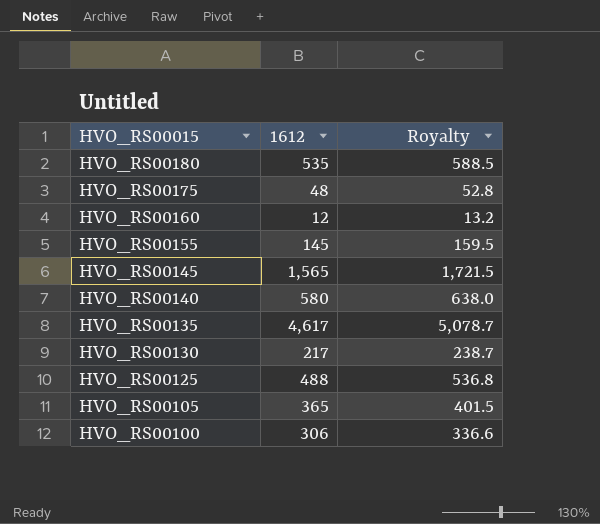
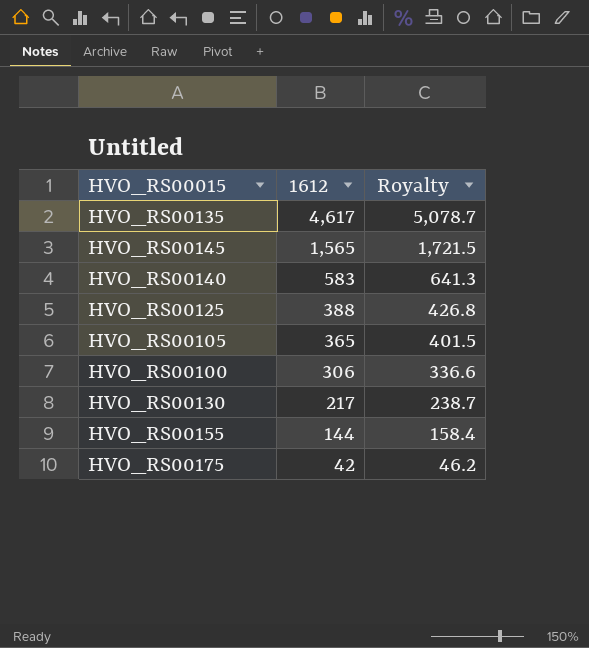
row order: HVO_RS00015 descending -> 1612 descending
row HVO_RS00180: 535 | 588.5 -> none
row HVO_RS00160: 12 | 13.2 -> none
HVO_RS00140 | 1612: 580 -> 583
HVO_RS00140 | Royalty: 638.0 -> 641.3
HVO_RS00125 | 1612: 488 -> 388
HVO_RS00125 | Royalty: 536.8 -> 426.8
HVO_RS00155 | 1612: 145 -> 144
HVO_RS00155 | Royalty: 159.5 -> 158.4
HVO_RS00175 | 1612: 48 -> 42
HVO_RS00175 | Royalty: 52.8 -> 46.2

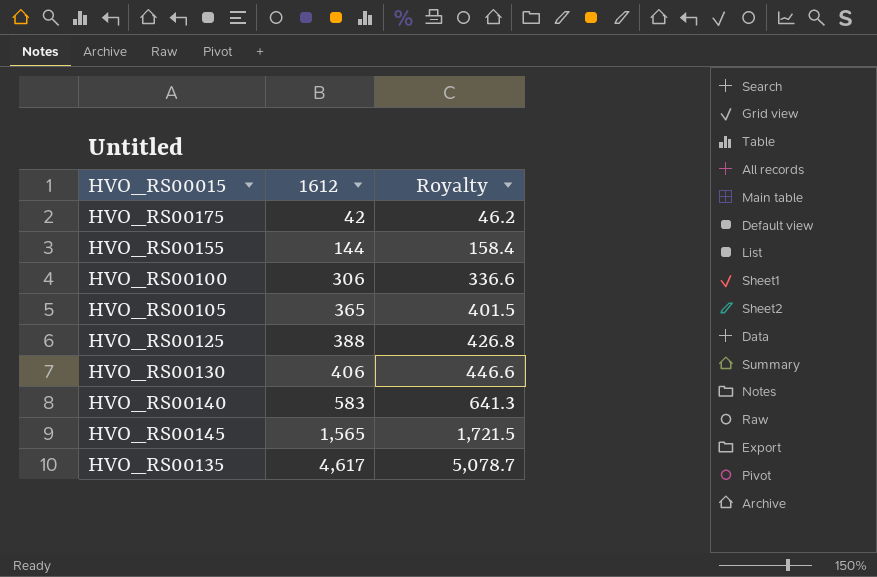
row order: 1612 descending -> 1612 ascending
HVO_RS00130 | 1612: 217 -> 406
HVO_RS00130 | Royalty: 238.7 -> 446.6

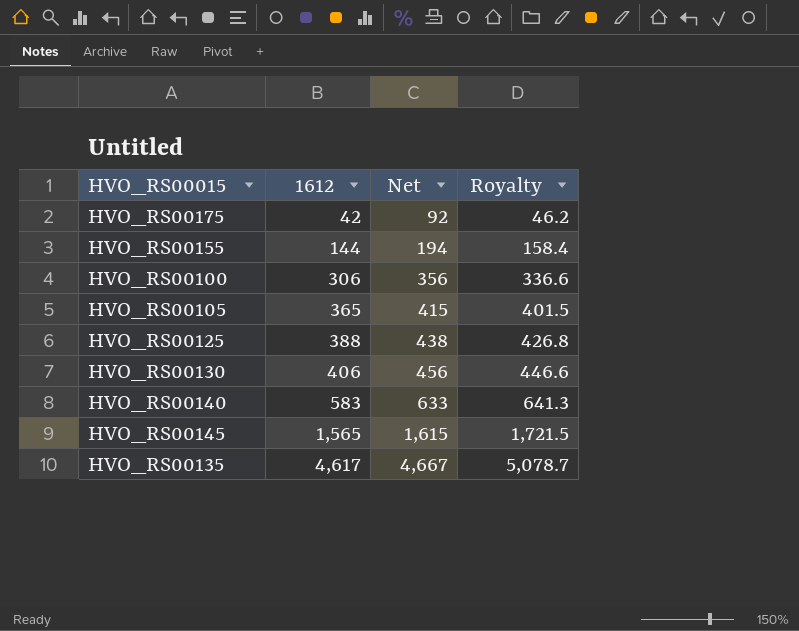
column Net | formula: none -> [1612] + 50

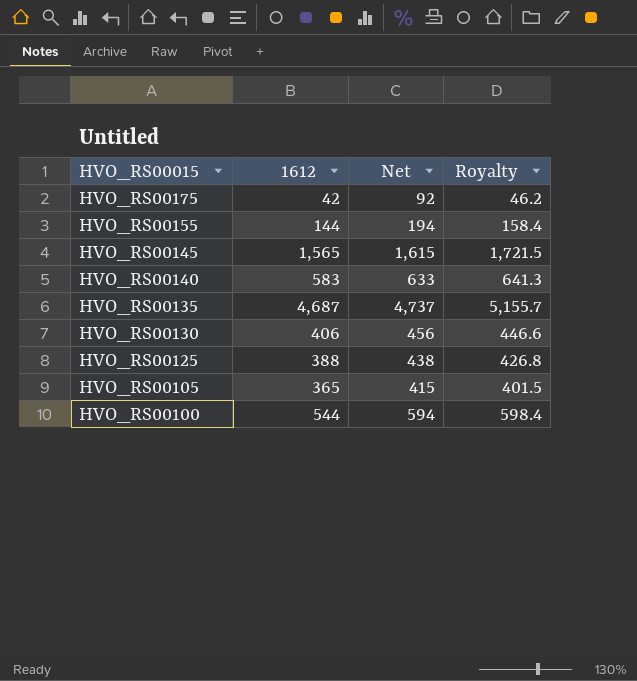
row order: 1612 ascending -> HVO_RS00015 descending
HVO_RS00135 | 1612: 4,617 -> 4,687
HVO_RS00135 | Net: 4,667 -> 4,737
HVO_RS00135 | Royalty: 5,078.7 -> 5,155.7
HVO_RS00100 | 1612: 306 -> 544
HVO_RS00100 | Net: 356 -> 594
HVO_RS00100 | Royalty: 336.6 -> 598.4

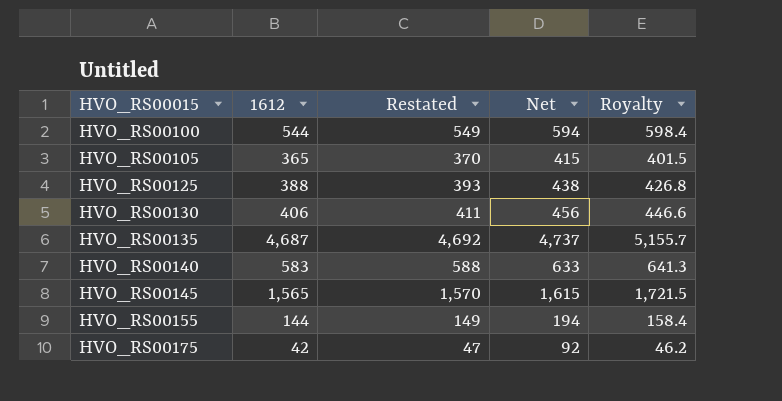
row order: HVO_RS00015 descending -> HVO_RS00015 ascending
column Restated | formula: none -> [1612] + 5

